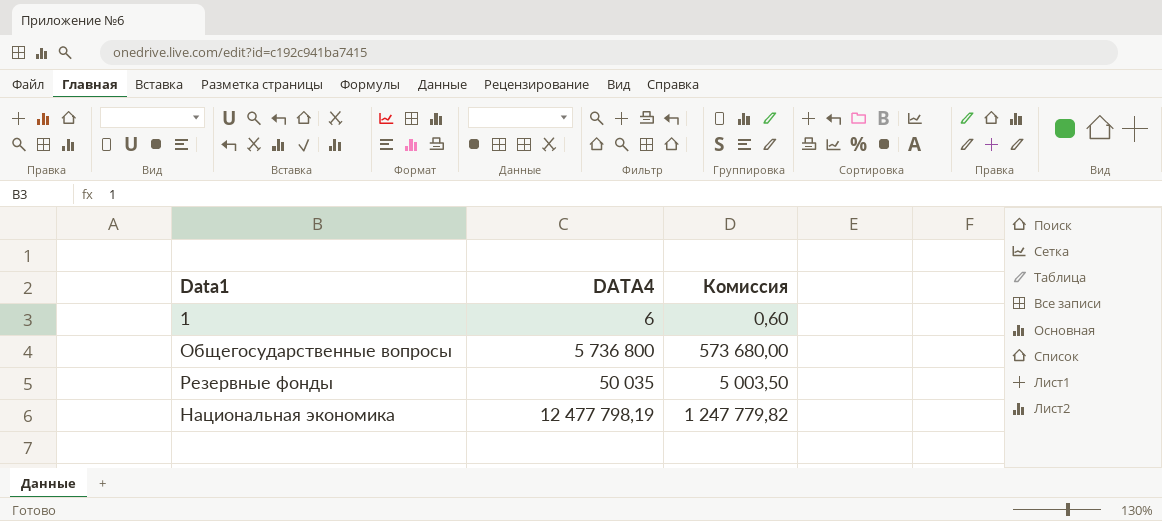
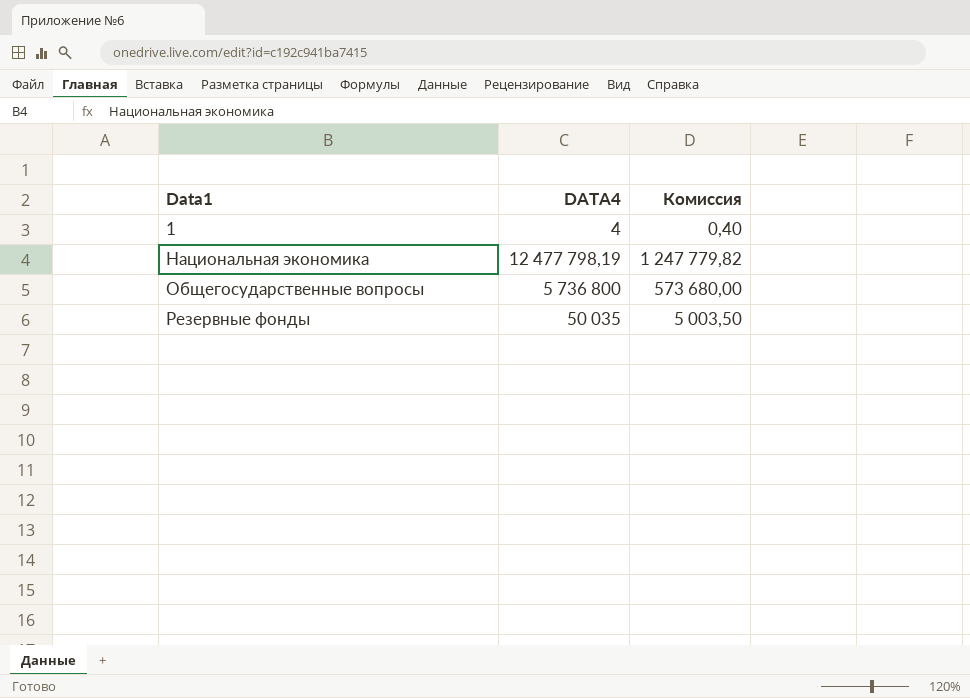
row order: none -> Data1 ascending
1 | DATA4: 6 -> 4
1 | Комиссия: 0,60 -> 0,40

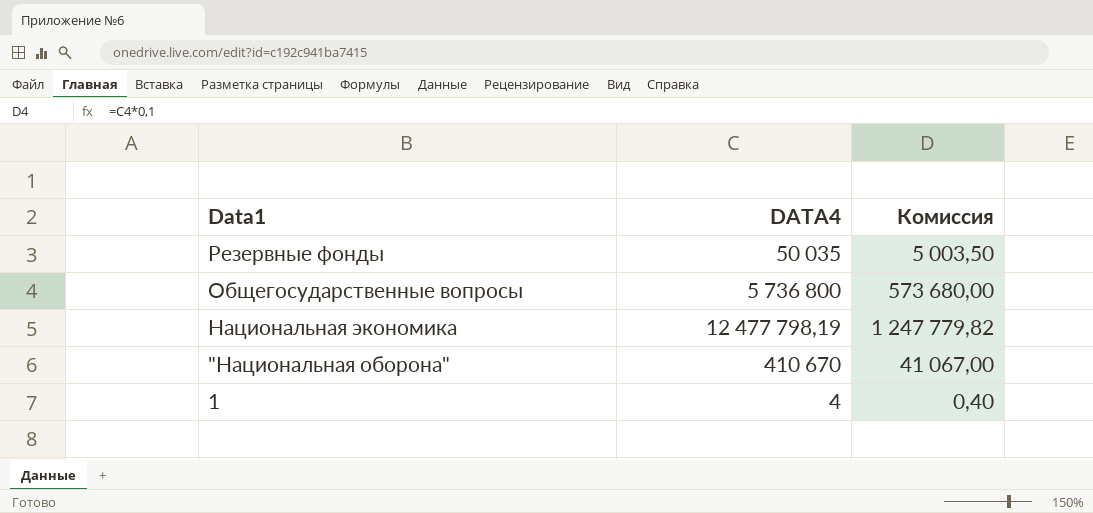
row order: Data1 ascending -> Data1 descending
row "Национальная оборона": none -> 410 670 | 41 067,00

